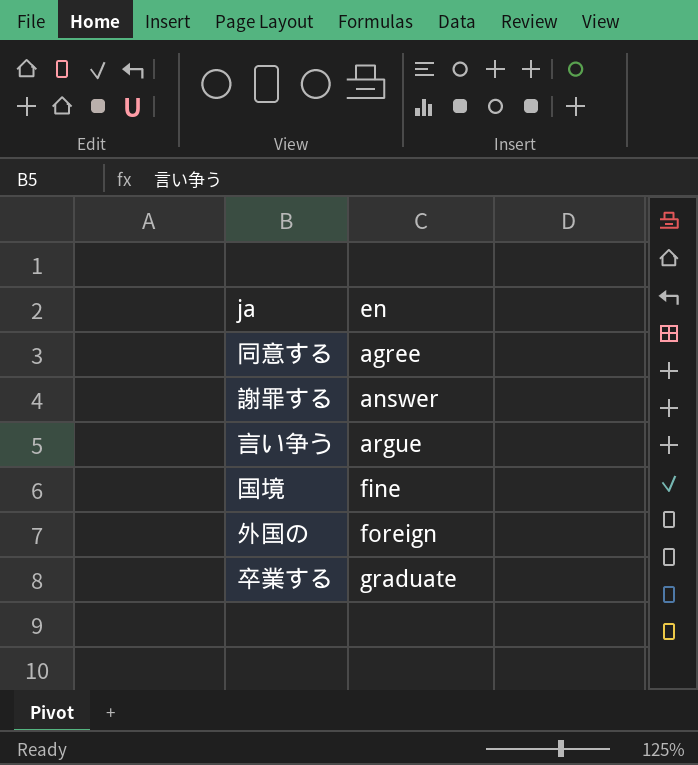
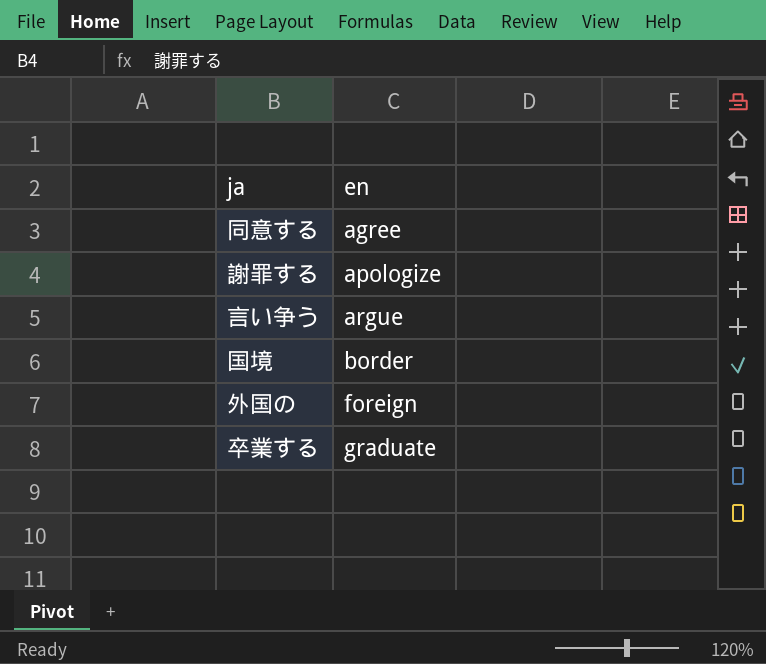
謝罪する | en: answer -> apologize
国境 | en: fine -> border

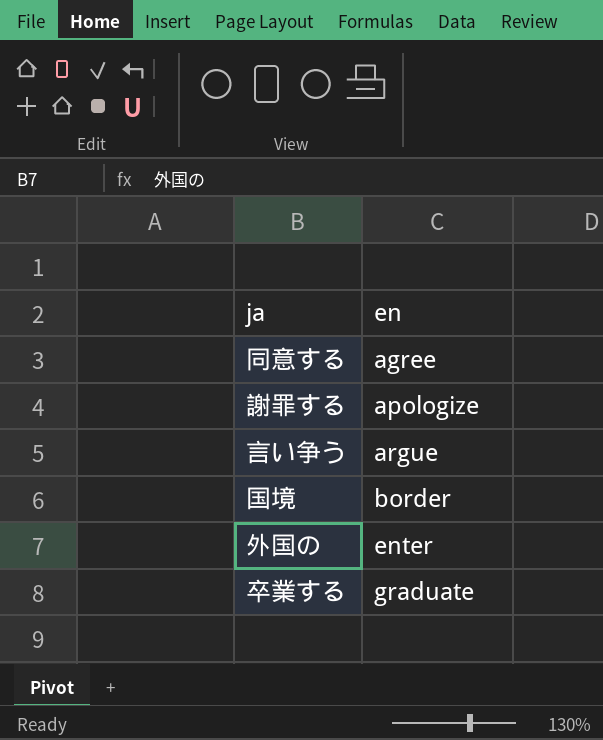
外国の | en: foreign -> enter

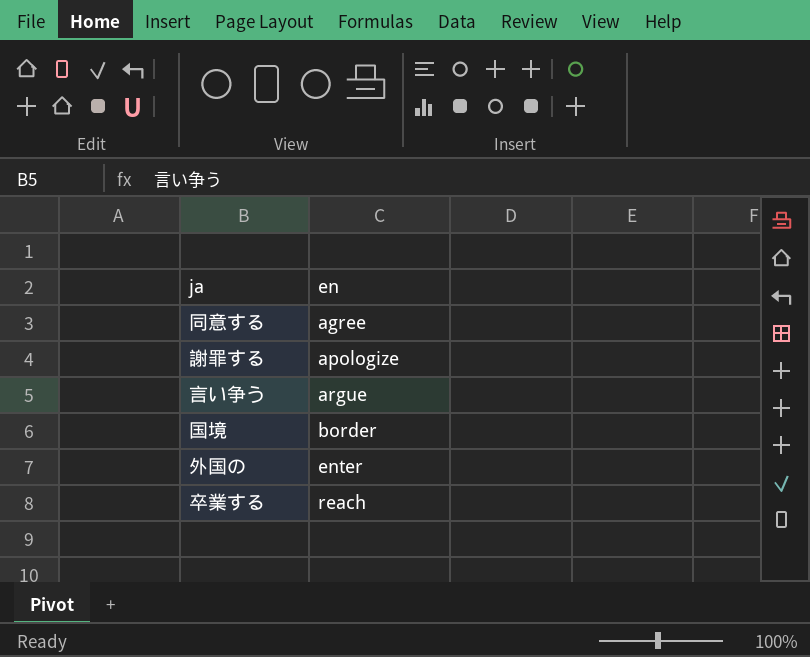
卒業する | en: graduate -> reach

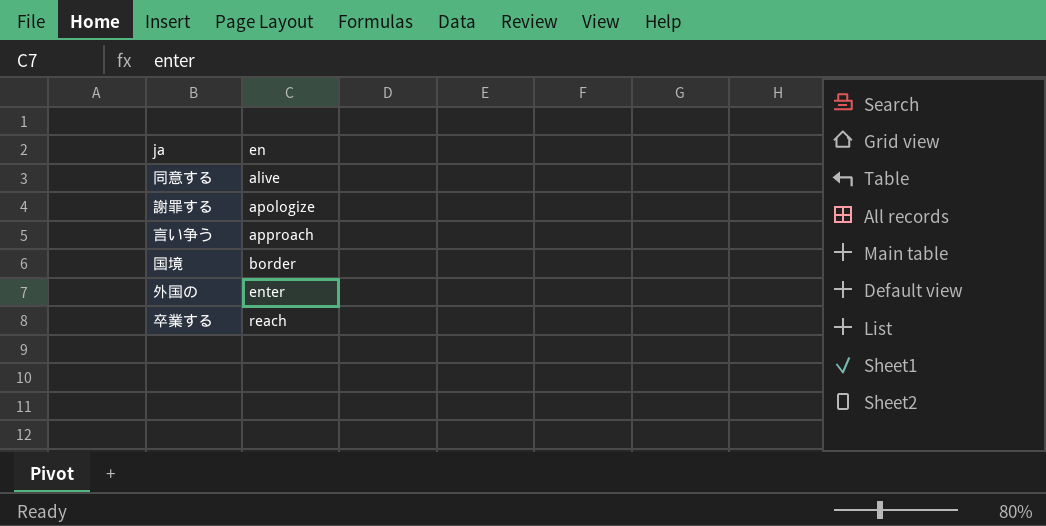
同意する | en: agree -> alive
言い争う | en: argue -> approach

